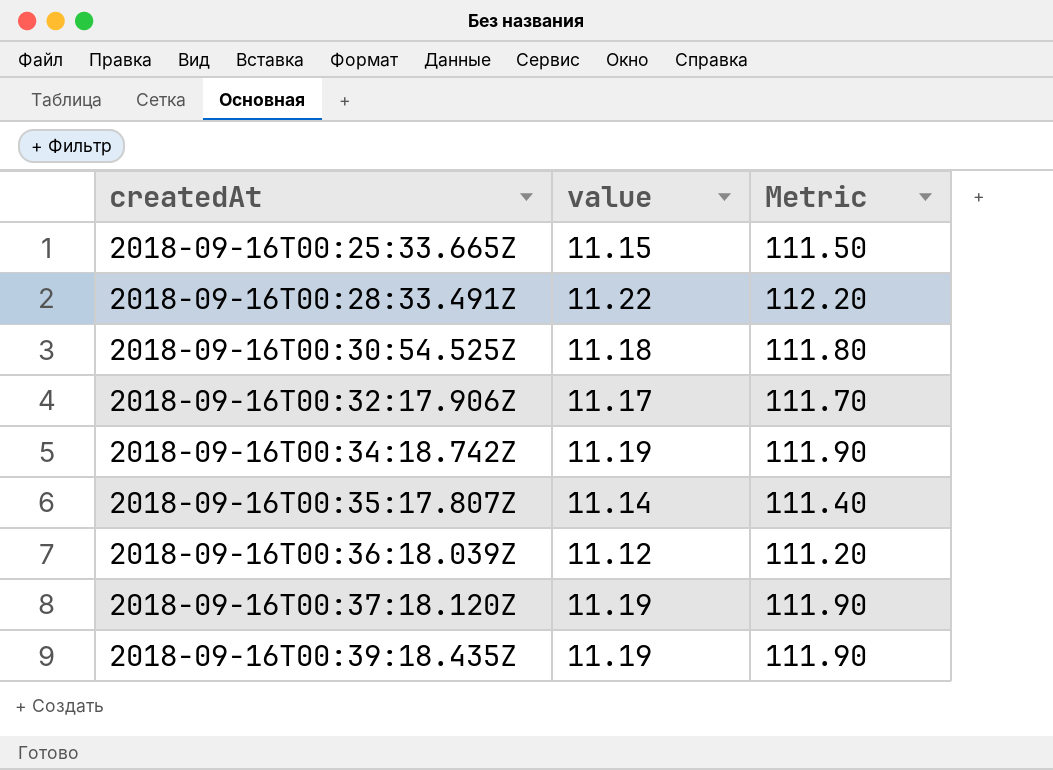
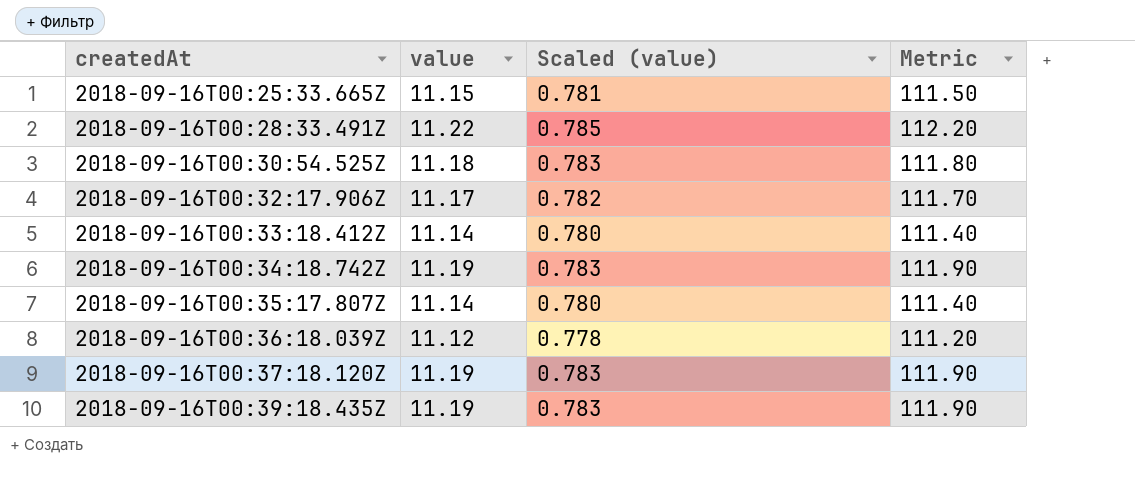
column Scaled (value) | formula: none -> [value] * 0.07
row 2018-09-16T00:33:18.412Z: none -> 11.14 | 0.780 | 111.40

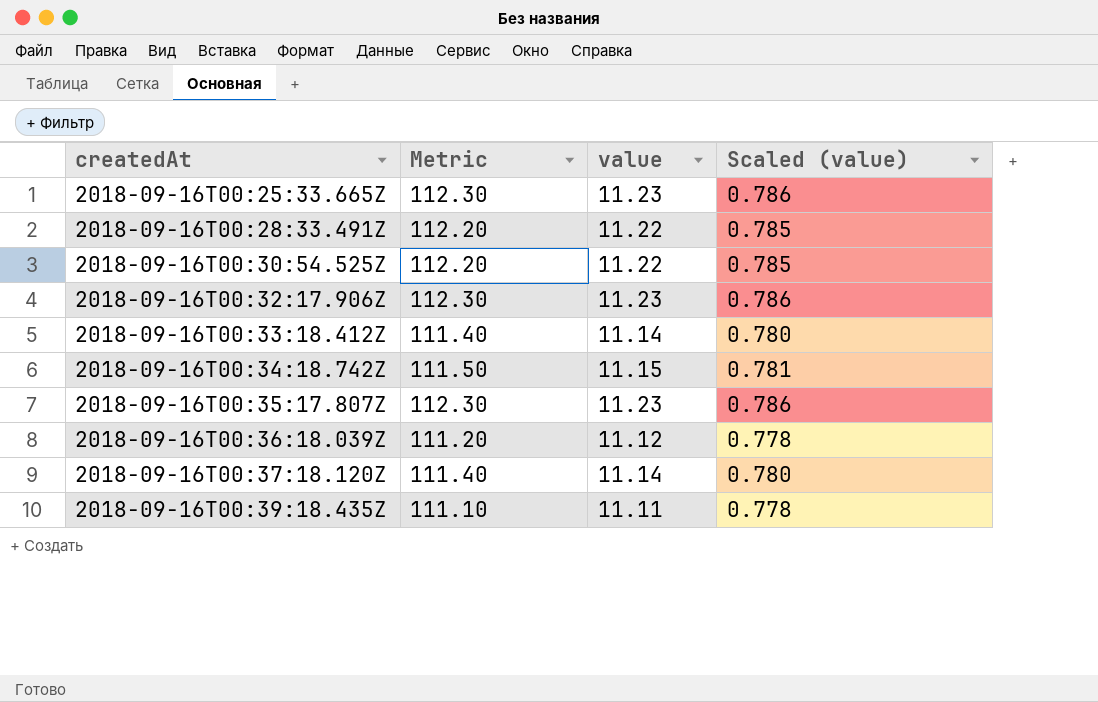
column Metric | position: 4 -> 2
2018-09-16T00:25:33.665Z | Metric: 111.50 -> 112.30
2018-09-16T00:25:33.665Z | value: 11.15 -> 11.23
2018-09-16T00:25:33.665Z | Scaled (value): 0.781 -> 0.786
2018-09-16T00:30:54.525Z | Metric: 111.80 -> 112.20
2018-09-16T00:30:54.525Z | value: 11.18 -> 11.22
2018-09-16T00:30:54.525Z | Scaled (value): 0.783 -> 0.785
2018-09-16T00:32:17.906Z | Metric: 111.70 -> 112.30
2018-09-16T00:32:17.906Z | value: 11.17 -> 11.23
2018-09-16T00:32:17.906Z | Scaled (value): 0.782 -> 0.786
2018-09-16T00:34:18.742Z | Metric: 111.90 -> 111.50
2018-09-16T00:34:18.742Z | value: 11.19 -> 11.15
2018-09-16T00:34:18.742Z | Scaled (value): 0.783 -> 0.781
2018-09-16T00:35:17.807Z | Metric: 111.40 -> 112.30
2018-09-16T00:35:17.807Z | value: 11.14 -> 11.23
2018-09-16T00:35:17.807Z | Scaled (value): 0.780 -> 0.786
2018-09-16T00:37:18.120Z | Metric: 111.90 -> 111.40
2018-09-16T00:37:18.120Z | value: 11.19 -> 11.14
2018-09-16T00:37:18.120Z | Scaled (value): 0.783 -> 0.780
2018-09-16T00:39:18.435Z | Metric: 111.90 -> 111.10
2018-09-16T00:39:18.435Z | value: 11.19 -> 11.11
2018-09-16T00:39:18.435Z | Scaled (value): 0.783 -> 0.778

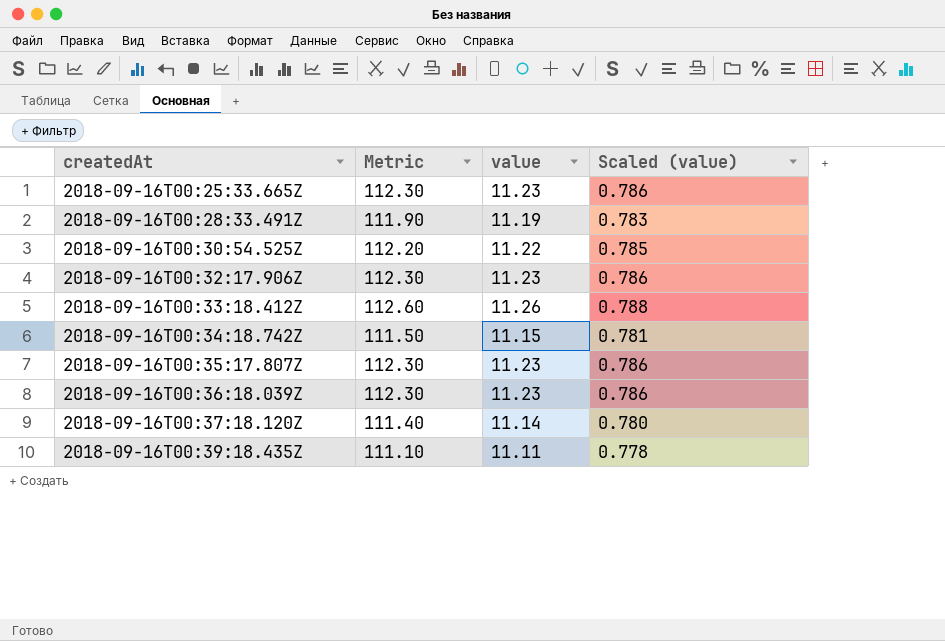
2018-09-16T00:28:33.491Z | Metric: 112.20 -> 111.90
2018-09-16T00:28:33.491Z | value: 11.22 -> 11.19
2018-09-16T00:28:33.491Z | Scaled (value): 0.785 -> 0.783
2018-09-16T00:33:18.412Z | Metric: 111.40 -> 112.60
2018-09-16T00:33:18.412Z | value: 11.14 -> 11.26
2018-09-16T00:33:18.412Z | Scaled (value): 0.780 -> 0.788
2018-09-16T00:36:18.039Z | Metric: 111.20 -> 112.30
2018-09-16T00:36:18.039Z | value: 11.12 -> 11.23
2018-09-16T00:36:18.039Z | Scaled (value): 0.778 -> 0.786

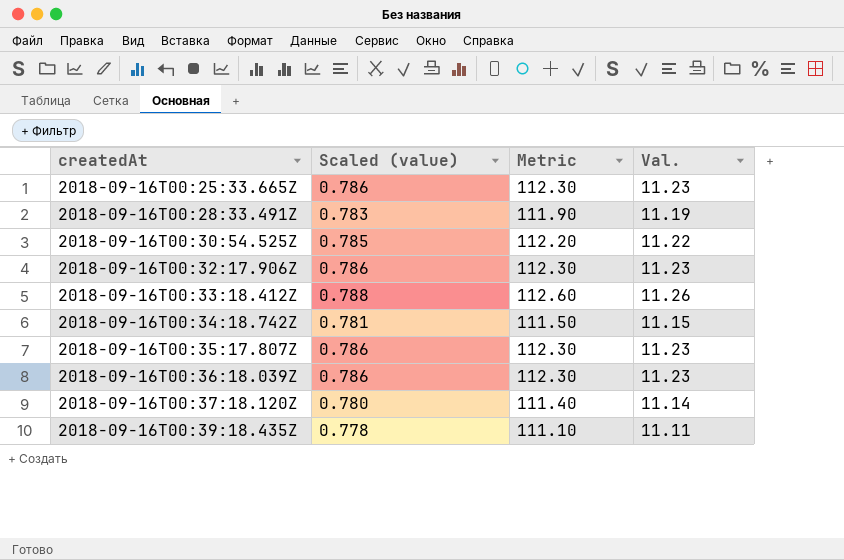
column Scaled (value) | position: 4 -> 2
column name: value -> Val.

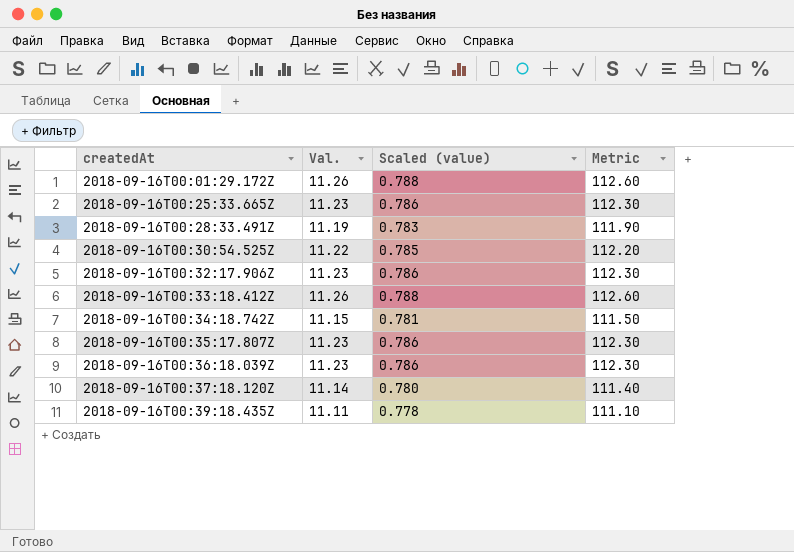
column Val. | position: 4 -> 2
row 2018-09-16T00:01:29.172Z: none -> 11.26 | 0.788 | 112.60

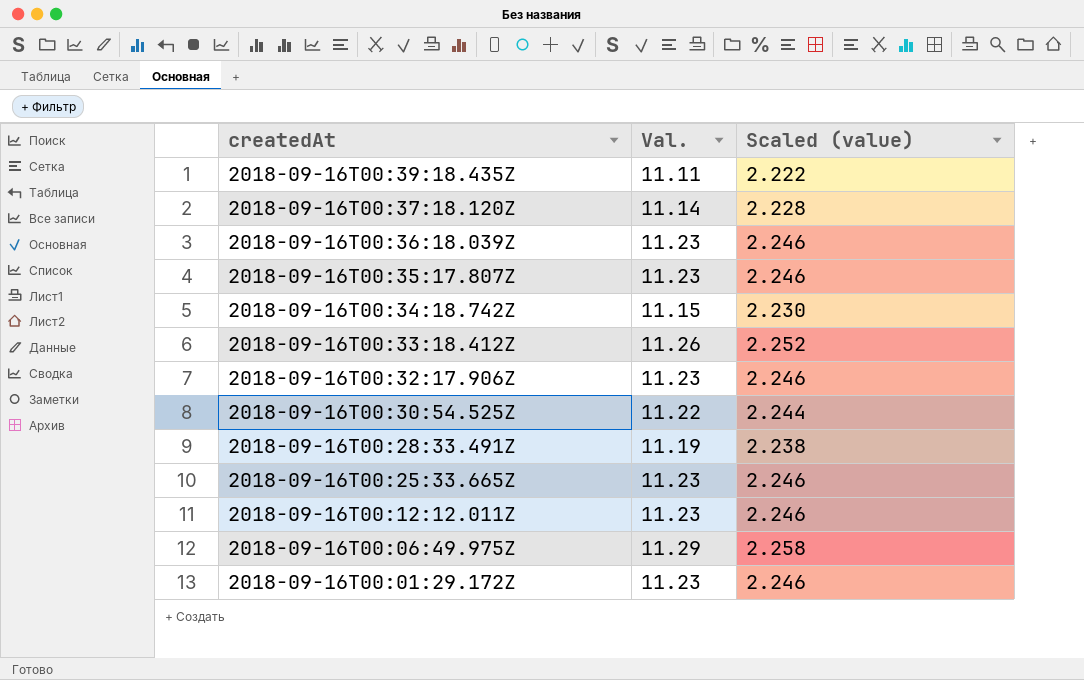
row order: createdAt ascending -> createdAt descending
column Metric | formula: [Val.] * 10 -> none
column Scaled (value) | formula: [Val.] * 0.07 -> [Val.] * 0.2
row 2018-09-16T00:12:12.011Z: none -> 11.23 | 2.246
row 2018-09-16T00:06:49.975Z: none -> 11.29 | 2.258
2018-09-16T00:01:29.172Z | Val.: 11.26 -> 11.23

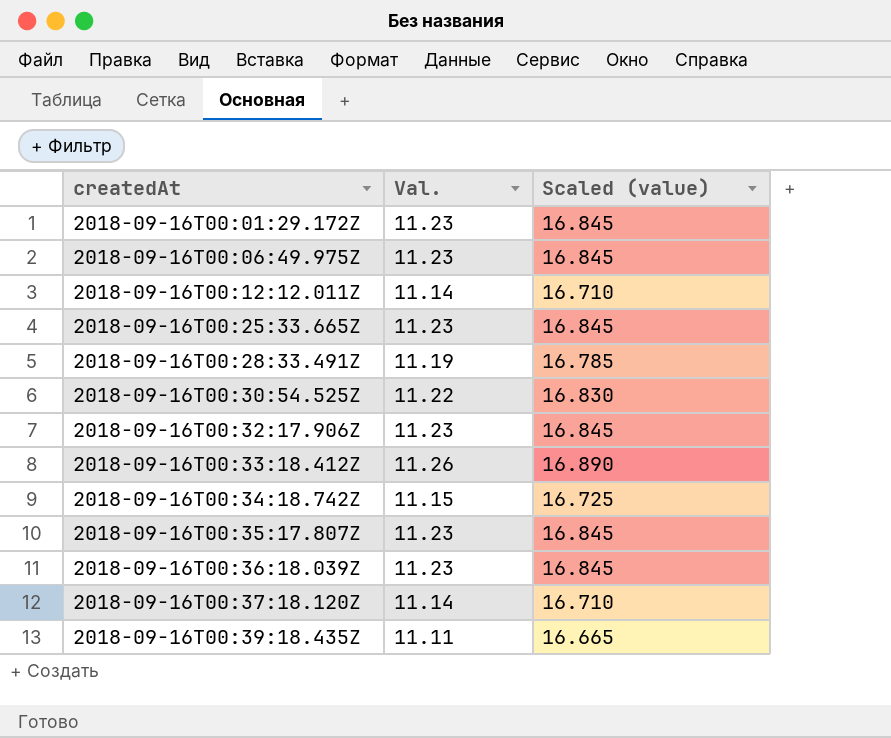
row order: createdAt descending -> createdAt ascending
column Scaled (value) | formula: [Val.] * 0.2 -> [Val.] * 1.5
2018-09-16T00:06:49.975Z | Val.: 11.29 -> 11.23
2018-09-16T00:12:12.011Z | Val.: 11.23 -> 11.14

